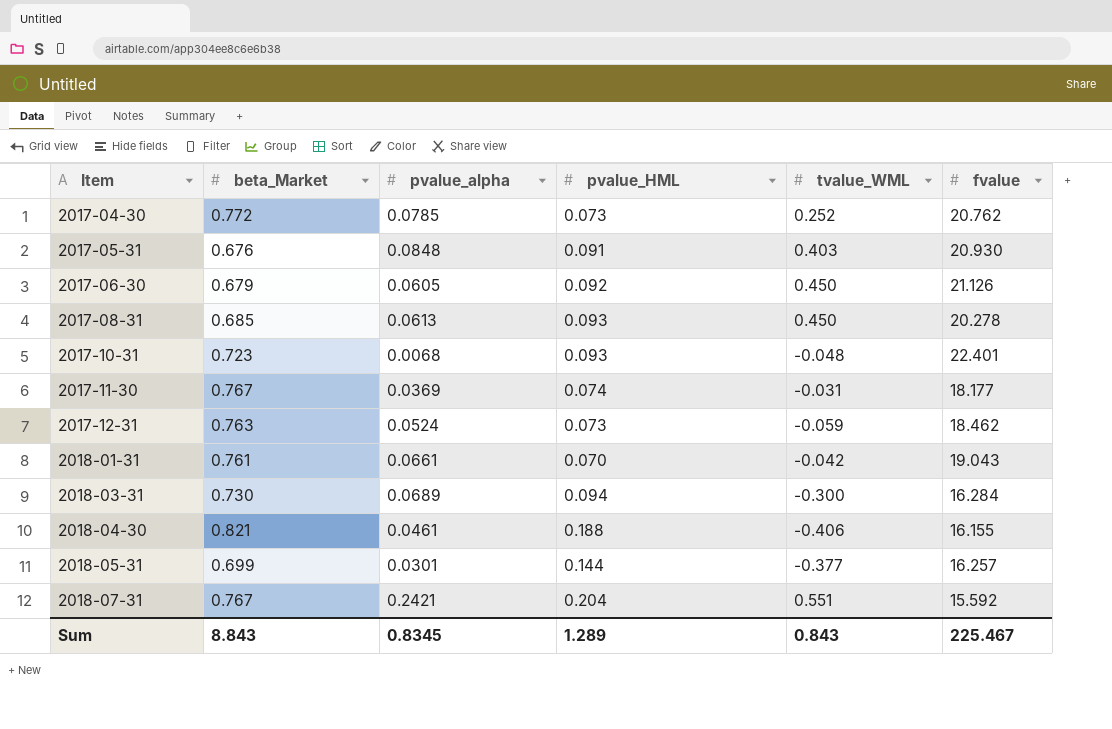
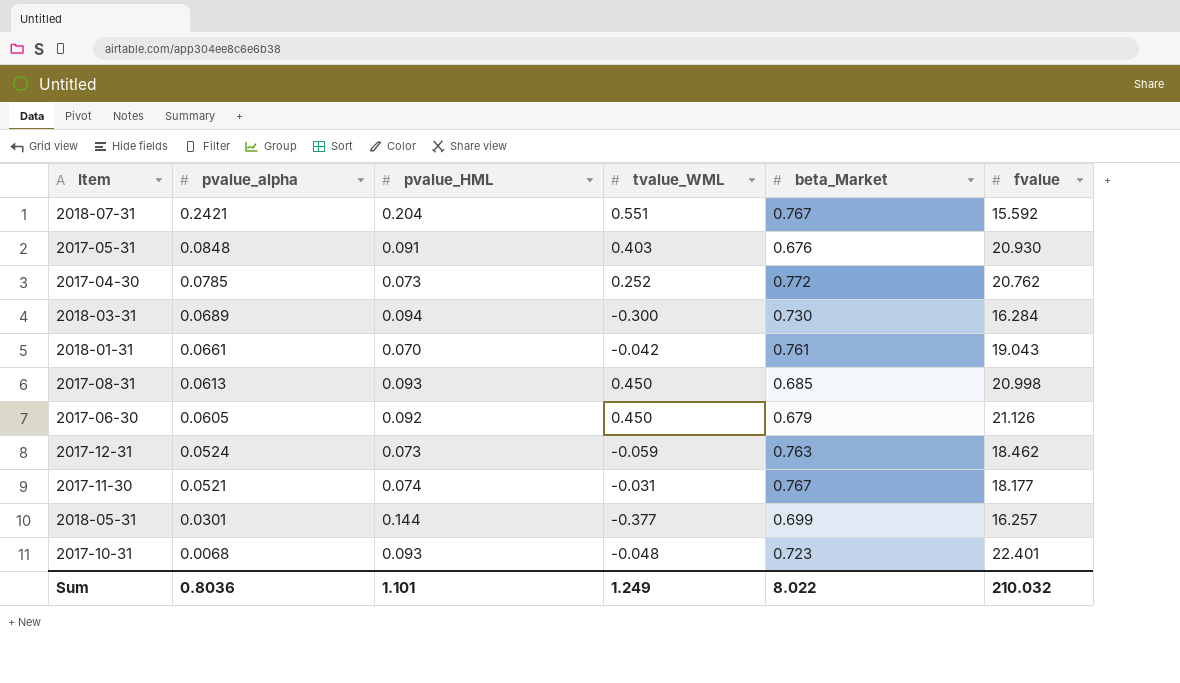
row order: Item ascending -> pvalue_alpha descending
column beta_Market | position: 2 -> 5
row 2018-04-30: 0.821 | 0.0461 | 0.188 | -0.406 | 16.155 -> none
2017-08-31 | fvalue: 20.278 -> 20.998
2017-11-30 | pvalue_alpha: 0.0369 -> 0.0521
Sum | pvalue_alpha: 0.8345 -> 0.8036
Sum | pvalue_HML: 1.289 -> 1.101
Sum | tvalue_WML: 0.843 -> 1.249
Sum | beta_Market: 8.843 -> 8.022
Sum | fvalue: 225.467 -> 210.032

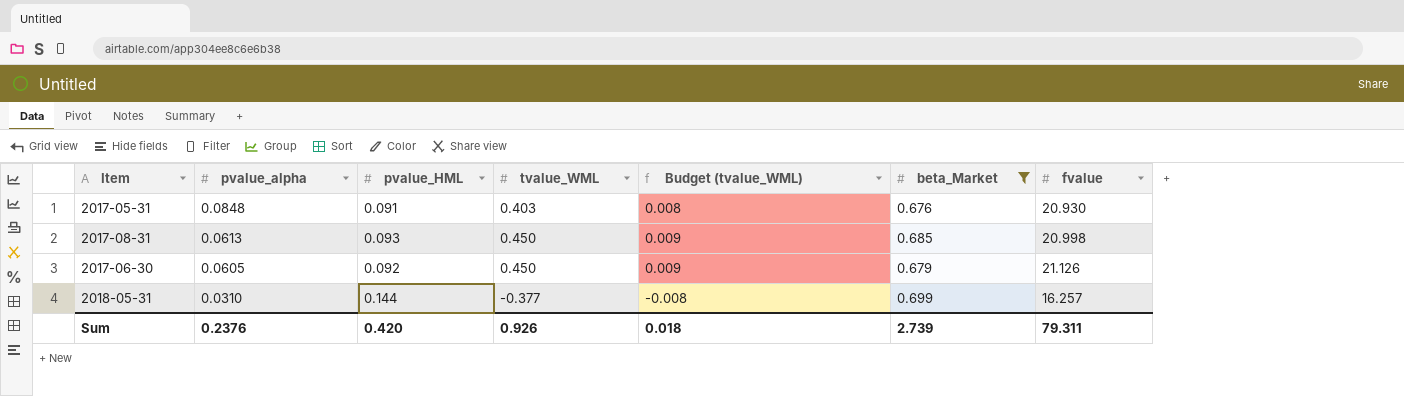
filter: none -> beta_Market <= 0.699
column Budget (tvalue_WML) | formula: none -> [tvalue_WML] * 0.02
2018-05-31 | pvalue_alpha: 0.0301 -> 0.0310
Sum | pvalue_alpha: 0.8036 -> 0.2376
Sum | pvalue_HML: 1.101 -> 0.420
Sum | tvalue_WML: 1.249 -> 0.926
Sum | beta_Market: 8.022 -> 2.739
Sum | fvalue: 210.032 -> 79.311

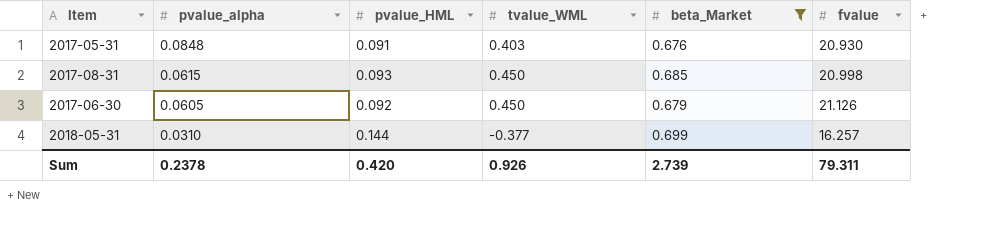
column Budget (tvalue_WML) | formula: [tvalue_WML] * 0.02 -> none
2017-08-31 | pvalue_alpha: 0.0613 -> 0.0615
Sum | pvalue_alpha: 0.2376 -> 0.2378

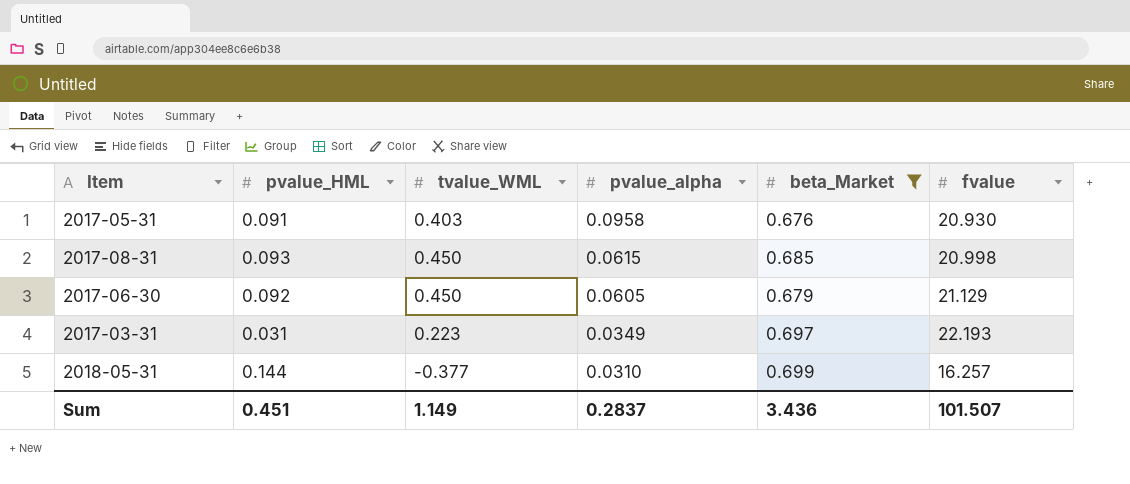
column pvalue_alpha | position: 2 -> 4
2017-05-31 | pvalue_alpha: 0.0848 -> 0.0958
2017-06-30 | fvalue: 21.126 -> 21.129
row 2017-03-31: none -> 0.031 | 0.223 | 0.0349 | 0.697 | 22.193
Sum | pvalue_HML: 0.420 -> 0.451
Sum | tvalue_WML: 0.926 -> 1.149
Sum | pvalue_alpha: 0.2378 -> 0.2837
Sum | beta_Market: 2.739 -> 3.436
Sum | fvalue: 79.311 -> 101.507

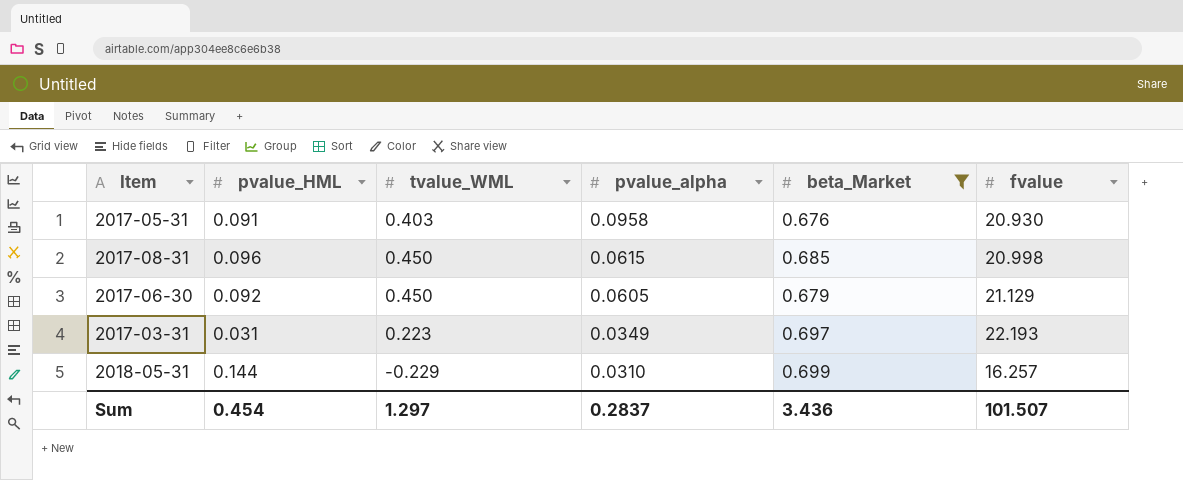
2017-08-31 | pvalue_HML: 0.093 -> 0.096
2018-05-31 | tvalue_WML: -0.377 -> -0.229
Sum | pvalue_HML: 0.451 -> 0.454
Sum | tvalue_WML: 1.149 -> 1.297

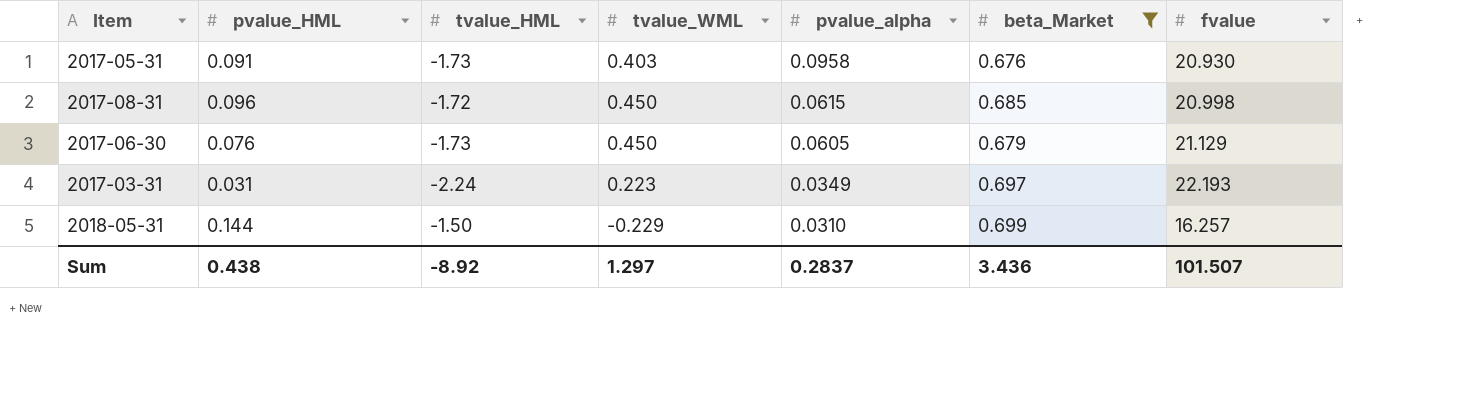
column tvalue_HML | position: none -> 3
2017-06-30 | pvalue_HML: 0.092 -> 0.076
Sum | pvalue_HML: 0.454 -> 0.438

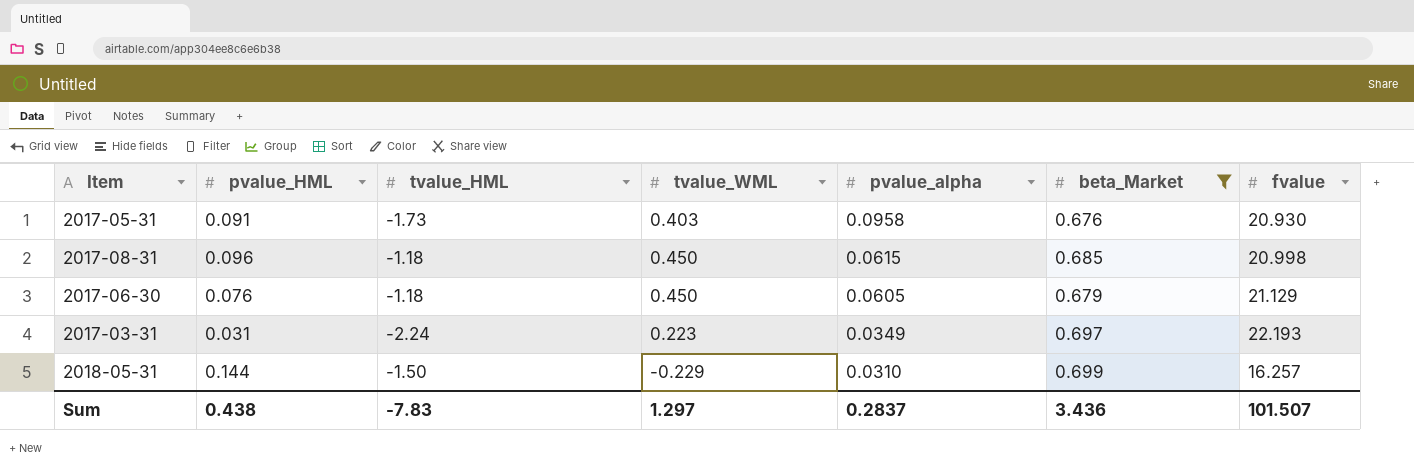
2017-08-31 | tvalue_HML: -1.72 -> -1.18
2017-06-30 | tvalue_HML: -1.73 -> -1.18
Sum | tvalue_HML: -8.92 -> -7.83

